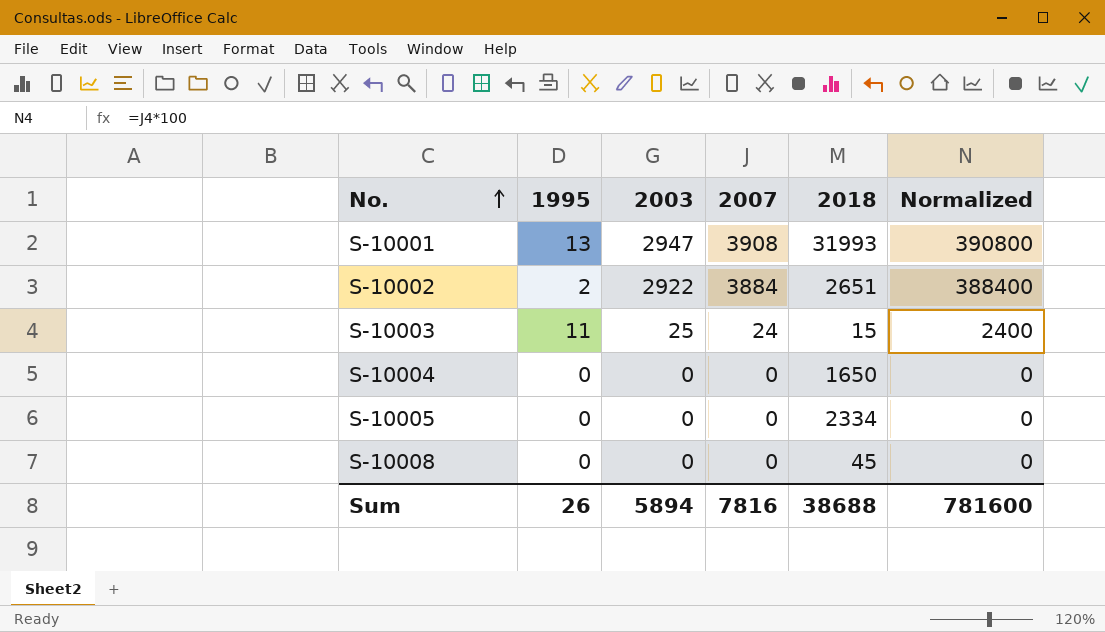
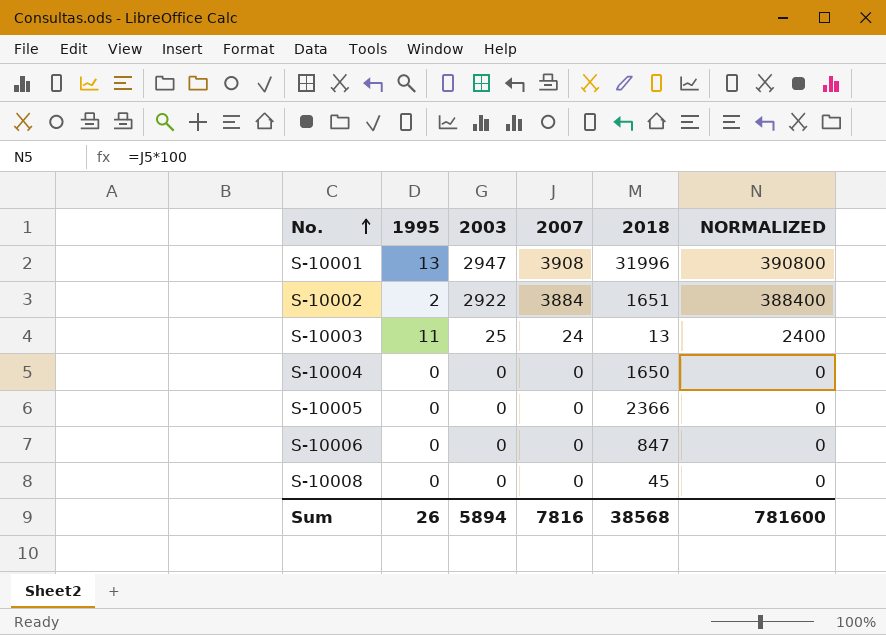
column name: Normalized -> NORMALIZED
S-10001 | 2018: 31993 -> 31996
S-10002 | 2018: 2651 -> 1651
S-10003 | 2018: 15 -> 13
S-10005 | 2018: 2334 -> 2366
row S-10006: none -> 0 | 0 | 0 | 847 | 0
Sum | 2018: 38688 -> 38568

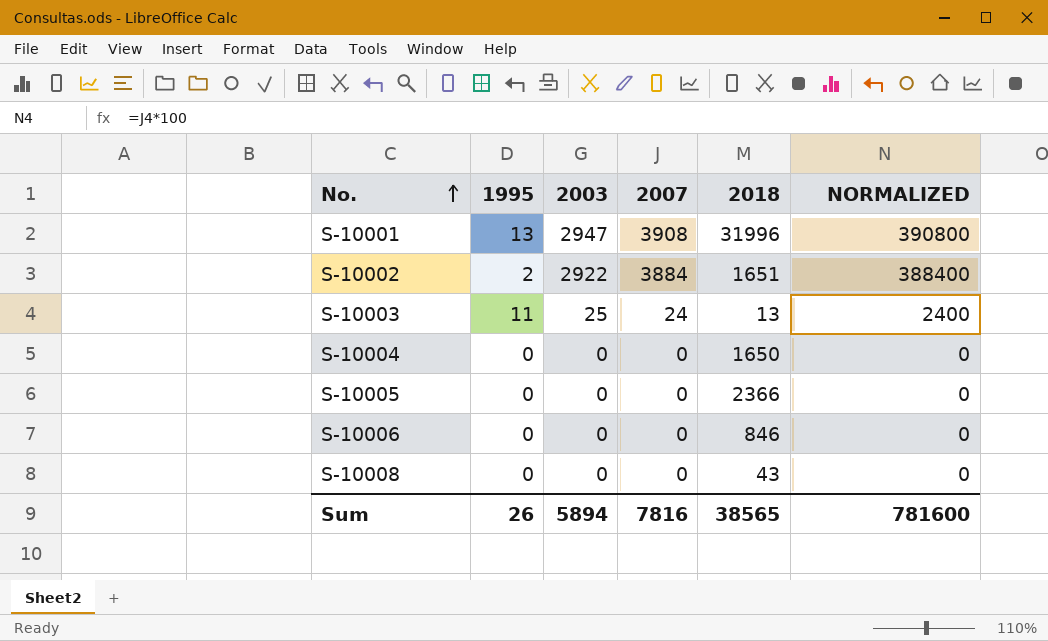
S-10006 | 2018: 847 -> 846
S-10008 | 2018: 45 -> 43
Sum | 2018: 38568 -> 38565

